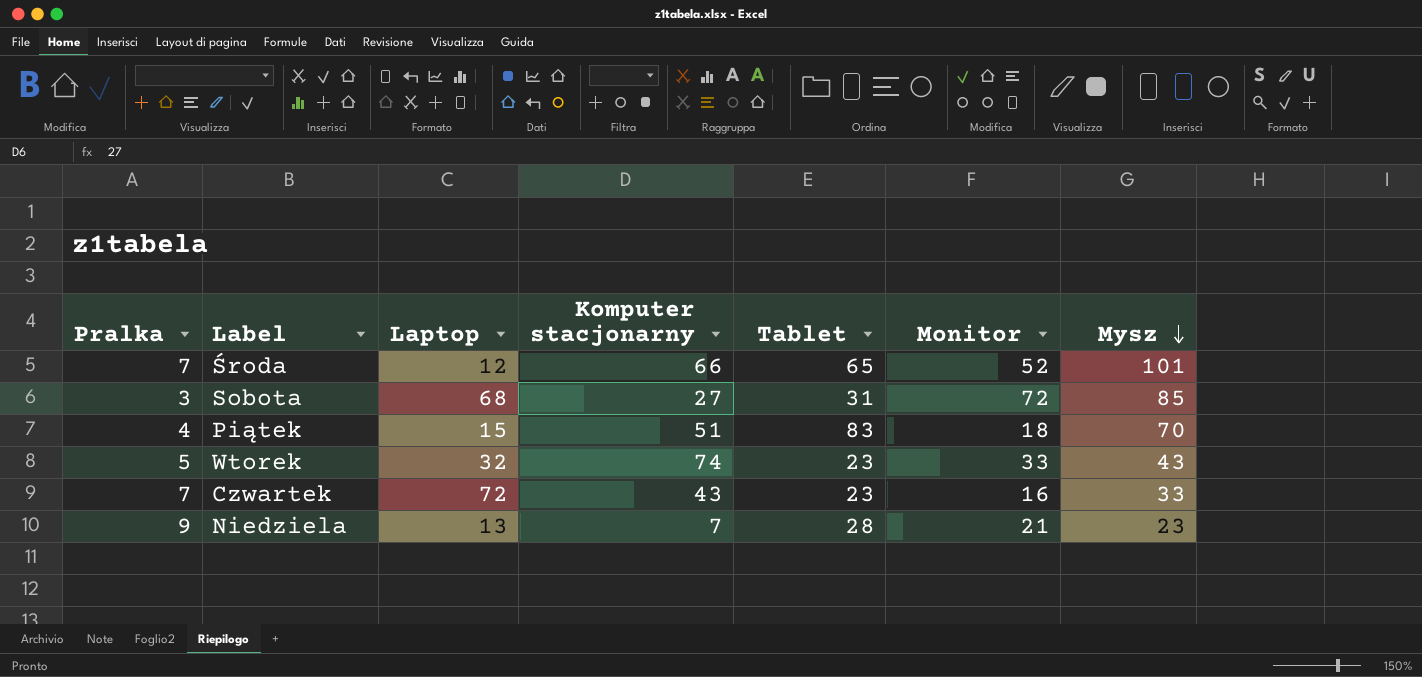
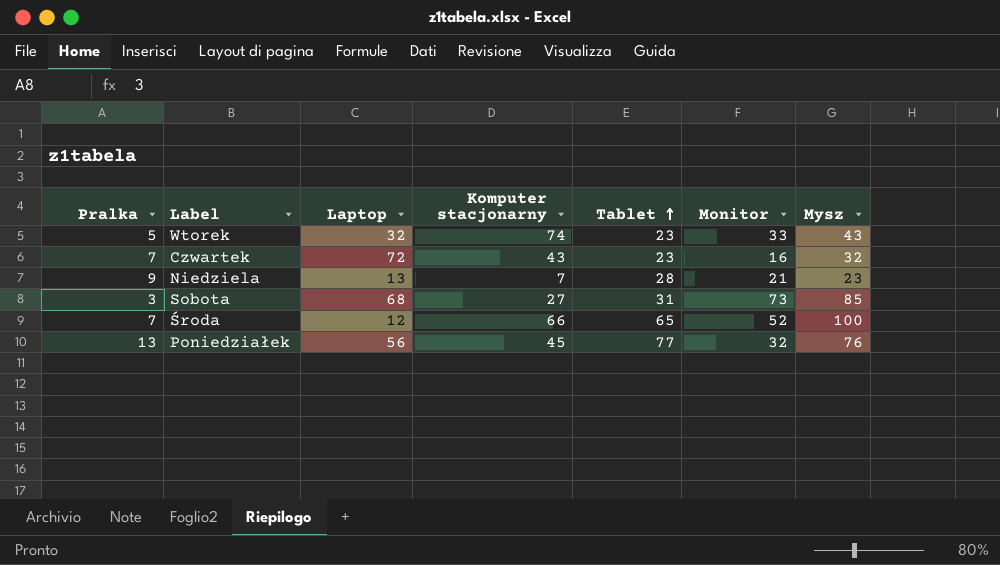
row order: Mysz descending -> Tablet ascending
row Piątek: 4 | 15 | 51 | 83 | 18 | 70 -> none
Czwartek | Mysz: 33 -> 32
Sobota | Monitor: 72 -> 73
Środa | Mysz: 101 -> 100
row Poniedziałek: none -> 13 | 56 | 45 | 77 | 32 | 76

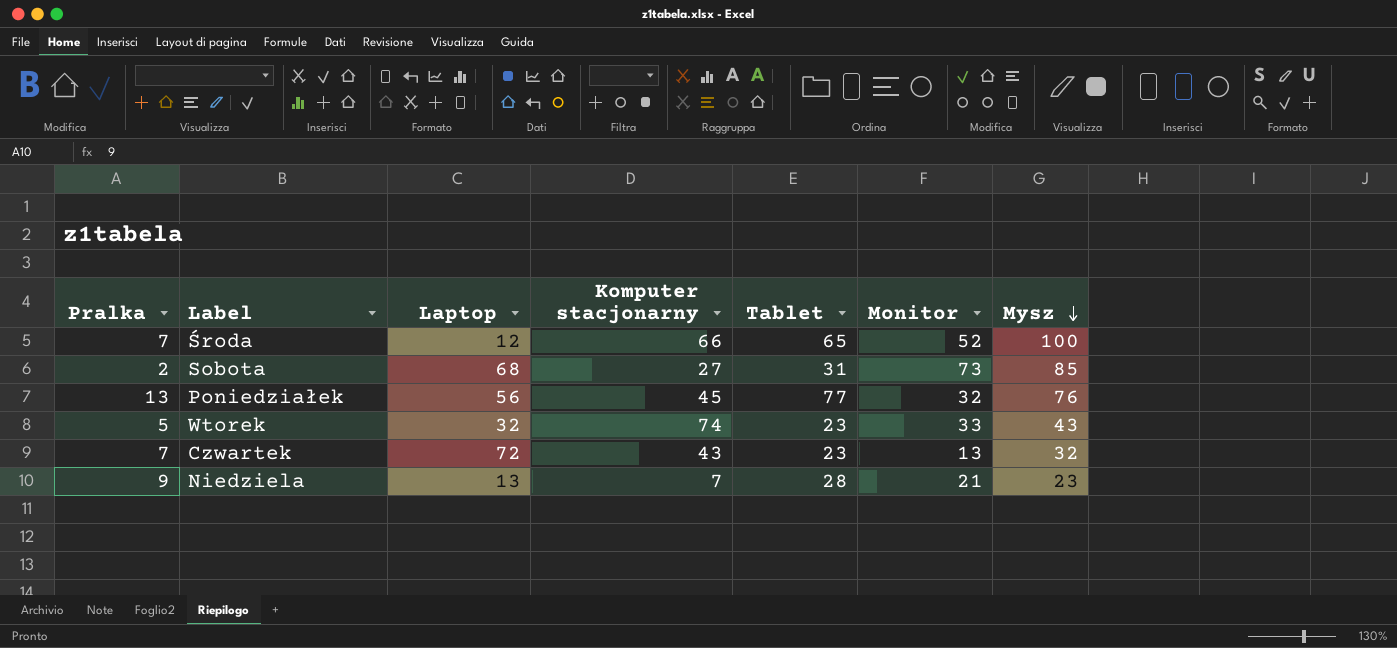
row order: Tablet ascending -> Mysz descending
Sobota | Pralka: 3 -> 2
Czwartek | Monitor: 16 -> 13

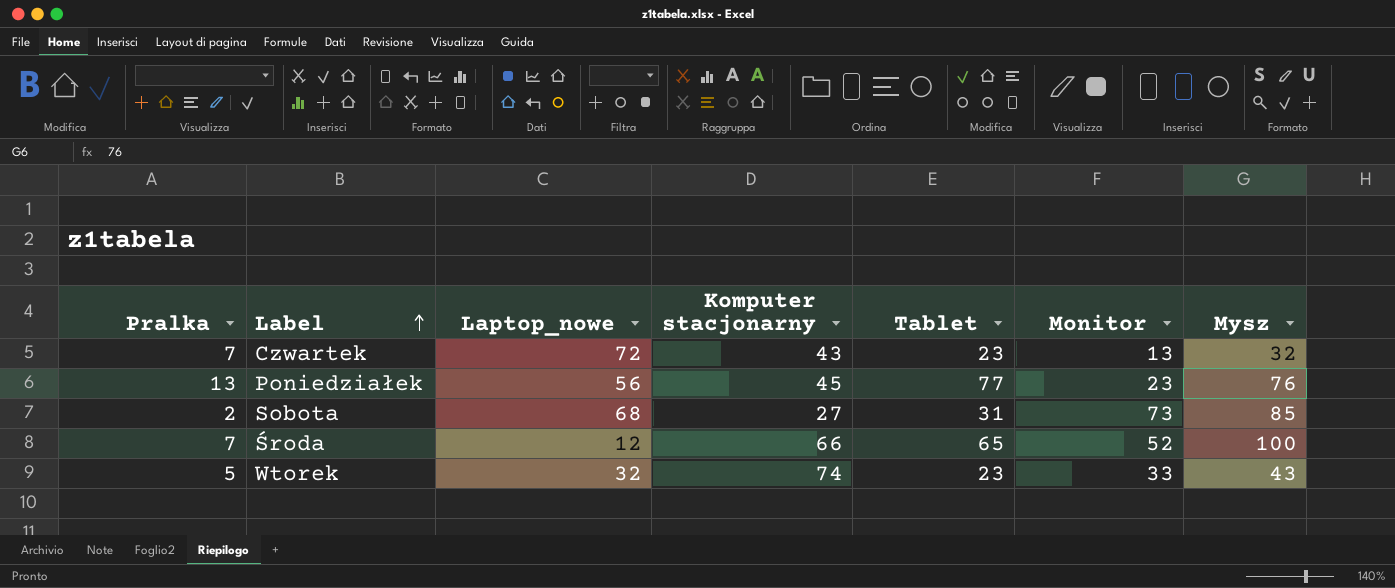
row order: Mysz descending -> Label ascending
column name: Laptop -> Laptop_nowe
row Niedziela: 9 | 13 | 7 | 28 | 21 | 23 -> none
Poniedziałek | Monitor: 32 -> 23

